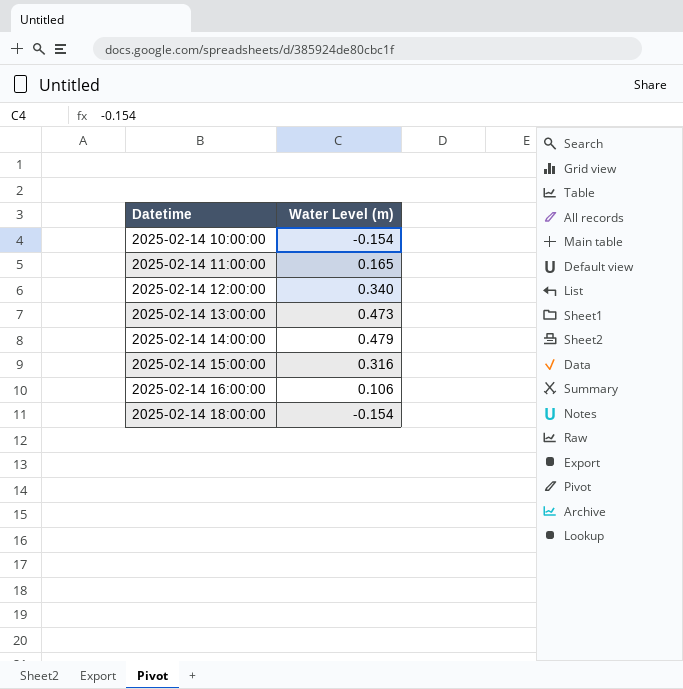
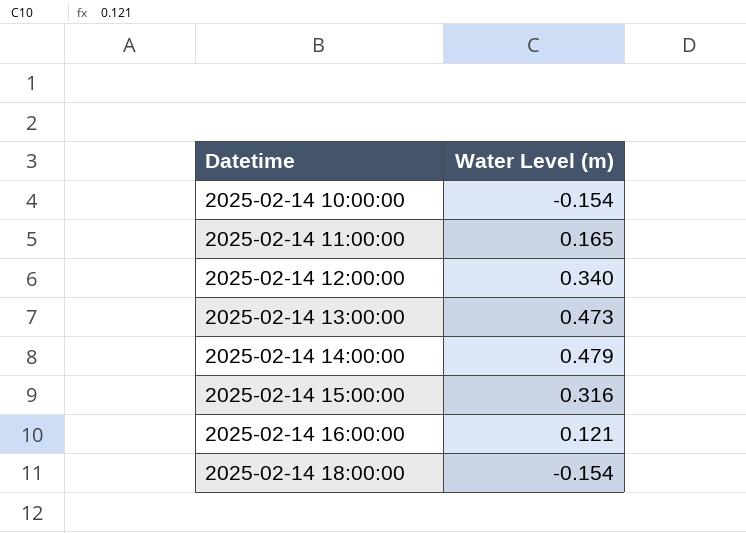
2025-02-14 16:00:00 | Water Level (m): 0.106 -> 0.121

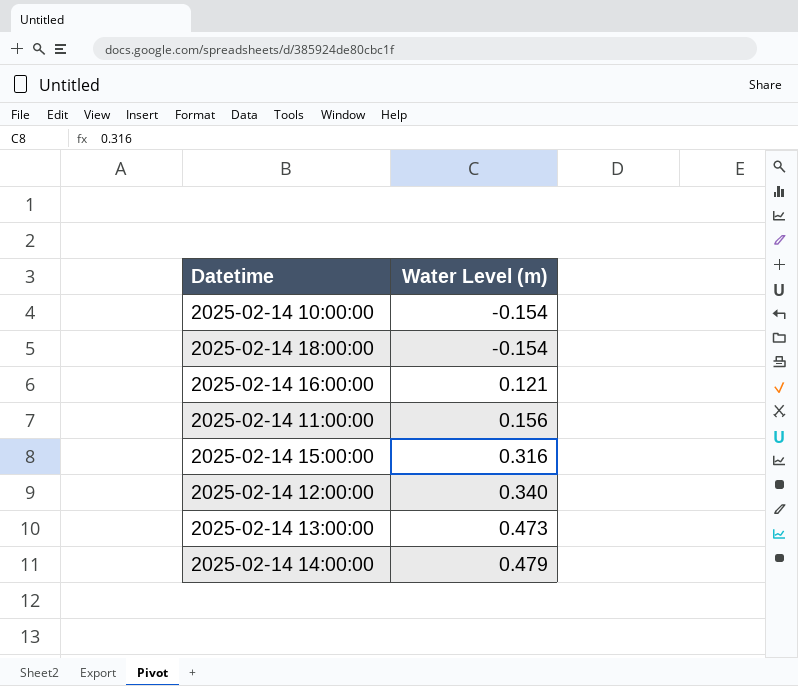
row order: Datetime ascending -> Water Level (m) ascending
2025-02-14 11:00:00 | Water Level (m): 0.165 -> 0.156

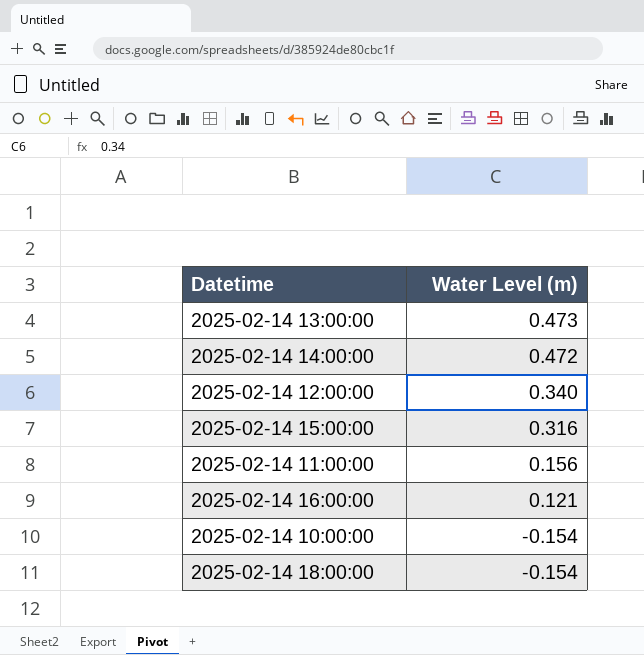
row order: Water Level (m) ascending -> Water Level (m) descending
2025-02-14 14:00:00 | Water Level (m): 0.479 -> 0.472

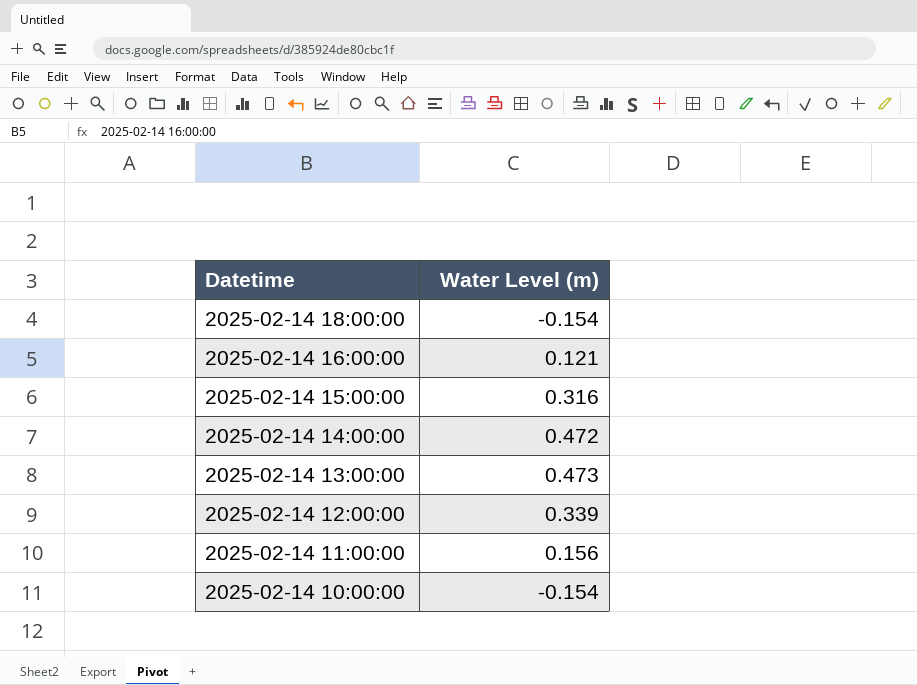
row order: Water Level (m) descending -> Datetime descending
2025-02-14 12:00:00 | Water Level (m): 0.340 -> 0.339

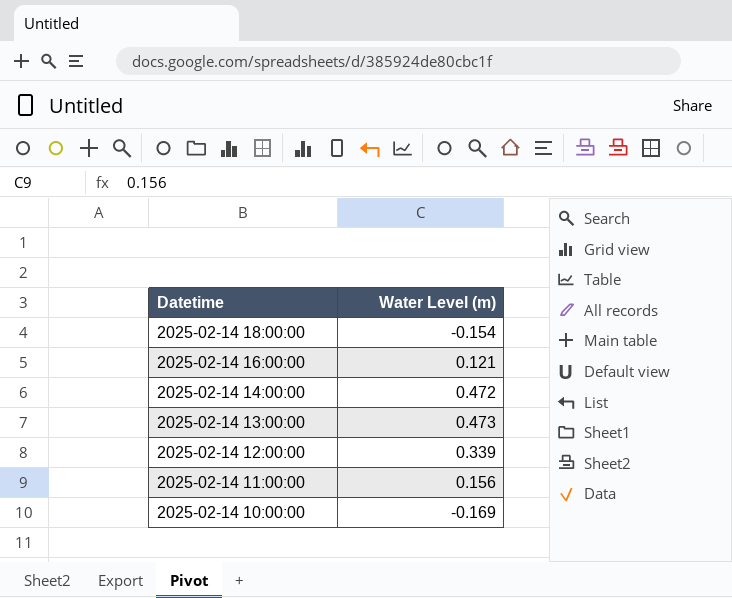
row 2025-02-14 15:00:00: 0.316 -> none
2025-02-14 10:00:00 | Water Level (m): -0.154 -> -0.169

